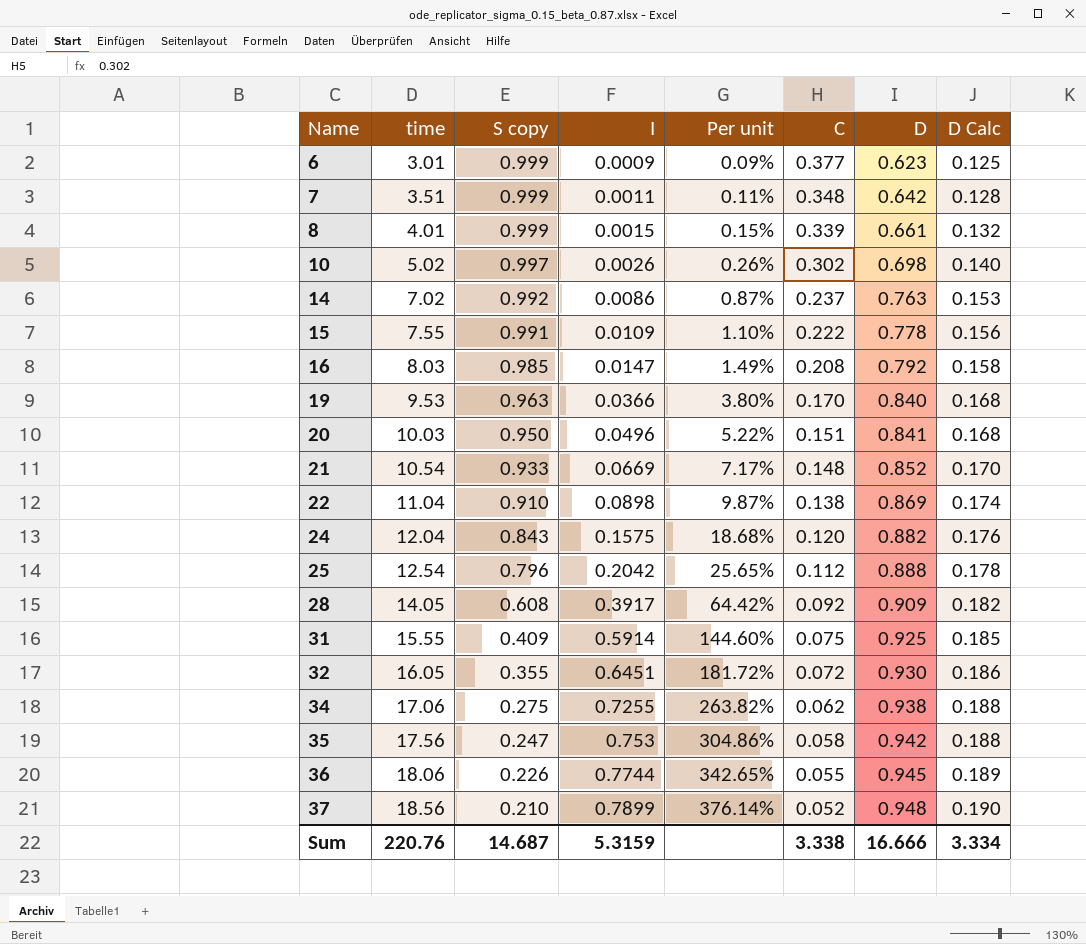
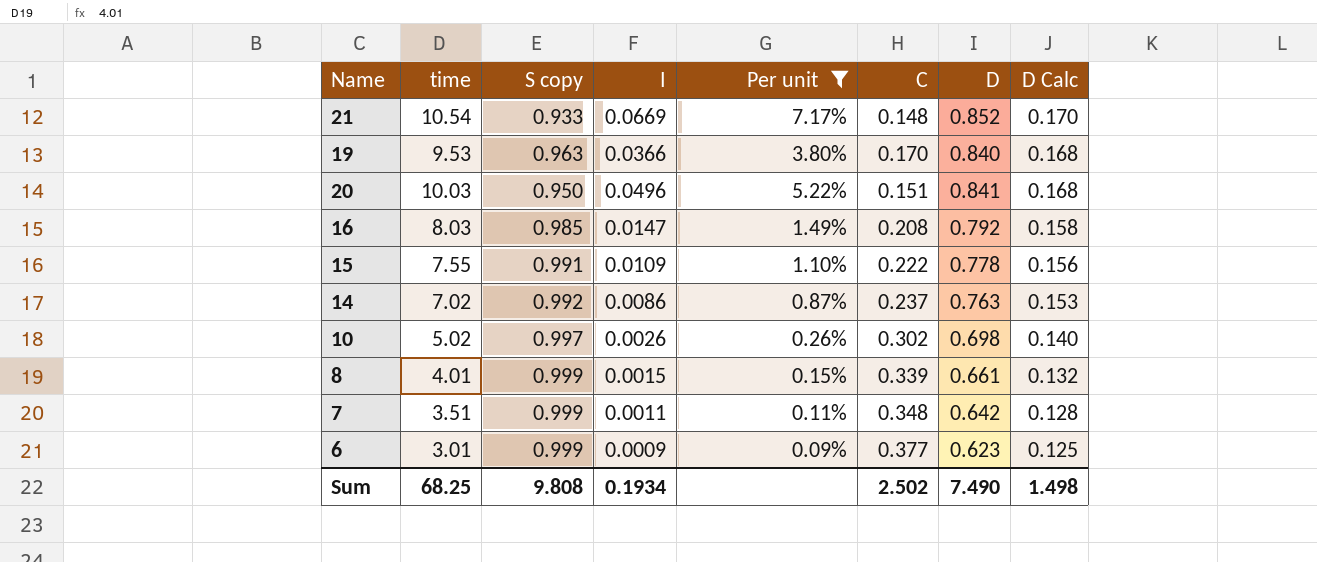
filter: none -> Per unit <= 7.17%
row order: Name ascending -> D Calc descending
Sum | time: 220.76 -> 68.25
Sum | S copy: 14.687 -> 9.808
Sum | I: 5.3159 -> 0.1934
Sum | C: 3.338 -> 2.502
Sum | D: 16.666 -> 7.490
Sum | D Calc: 3.334 -> 1.498

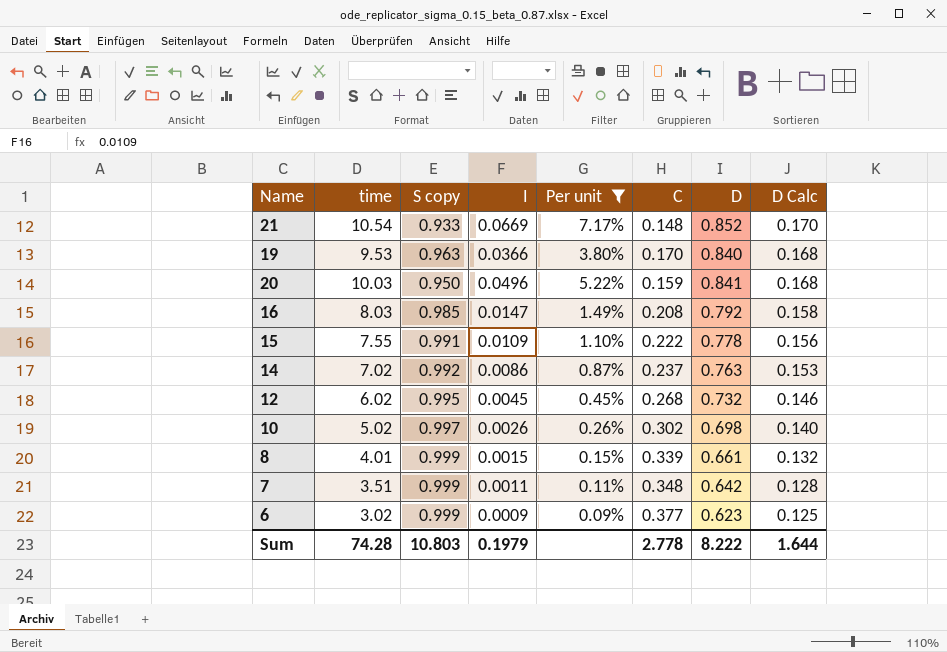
20 | C: 0.151 -> 0.159
row 12: none -> 6.02 | 0.995 | 0.0045 | 0.45% | 0.268 | 0.732 | 0.146
6 | time: 3.01 -> 3.02
Sum | time: 68.25 -> 74.28
Sum | S copy: 9.808 -> 10.803
Sum | I: 0.1934 -> 0.1979
Sum | C: 2.502 -> 2.778
Sum | D: 7.490 -> 8.222
Sum | D Calc: 1.498 -> 1.644

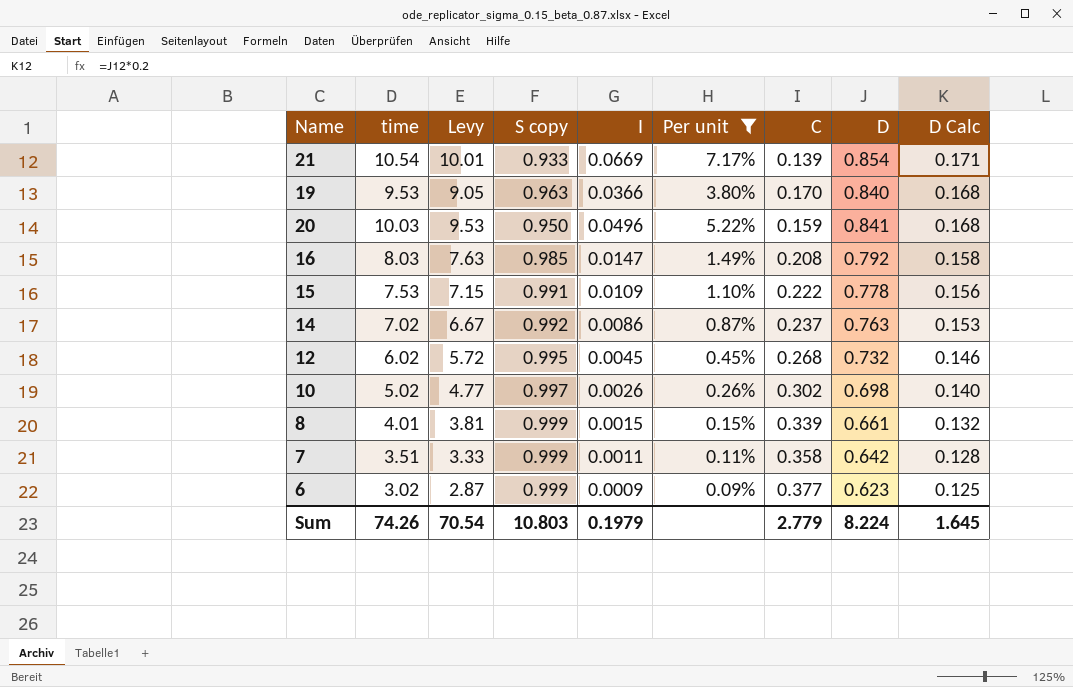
column Levy | formula: none -> [time] * 0.95
21 | C: 0.148 -> 0.139
21 | D: 0.852 -> 0.854
21 | D Calc: 0.170 -> 0.171
15 | time: 7.55 -> 7.53
7 | C: 0.348 -> 0.358
Sum | time: 74.28 -> 74.26
Sum | C: 2.778 -> 2.779
Sum | D: 8.222 -> 8.224
Sum | D Calc: 1.644 -> 1.645

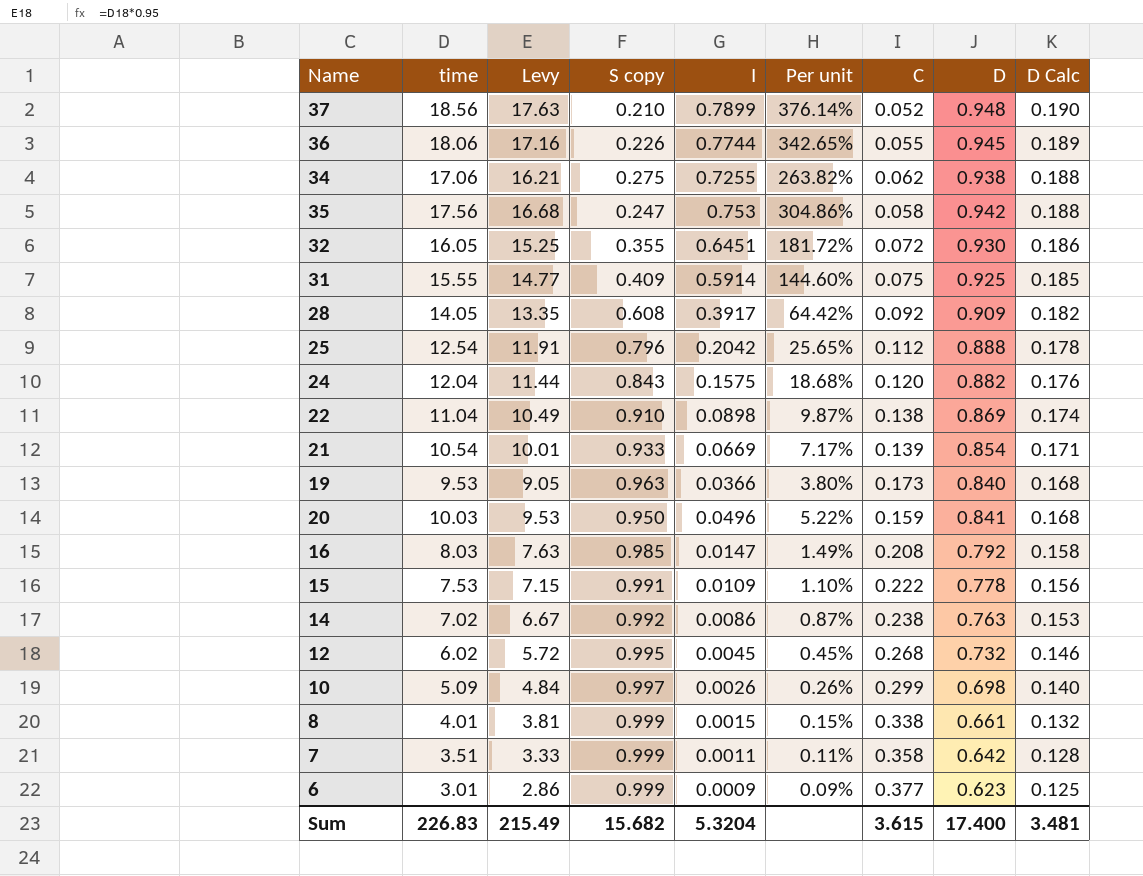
filter: Per unit <= 7.17% -> none
19 | C: 0.170 -> 0.173
14 | C: 0.237 -> 0.238
10 | time: 5.02 -> 5.09
10 | Levy: 4.77 -> 4.84
10 | C: 0.302 -> 0.299
8 | C: 0.339 -> 0.338
6 | time: 3.02 -> 3.01
6 | Levy: 2.87 -> 2.86
Sum | time: 74.26 -> 226.83
Sum | Levy: 70.54 -> 215.49
Sum | S copy: 10.803 -> 15.682
Sum | I: 0.1979 -> 5.3204
Sum | C: 2.779 -> 3.615
Sum | D: 8.224 -> 17.400
Sum | D Calc: 1.645 -> 3.481

